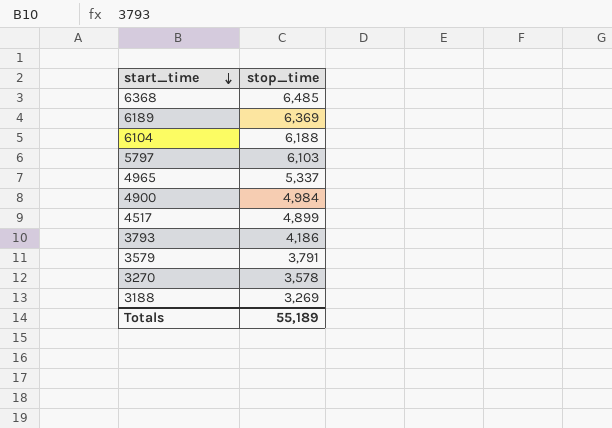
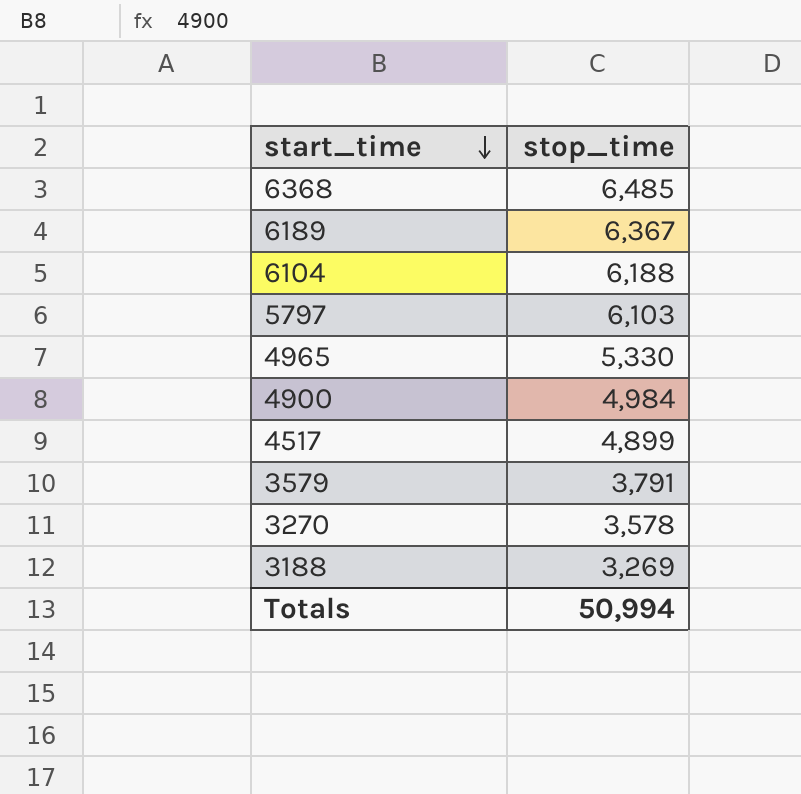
row 3793: 4,186 -> none
6189 | stop_time: 6,369 -> 6,367
4965 | stop_time: 5,337 -> 5,330
Totals | stop_time: 55,189 -> 50,994

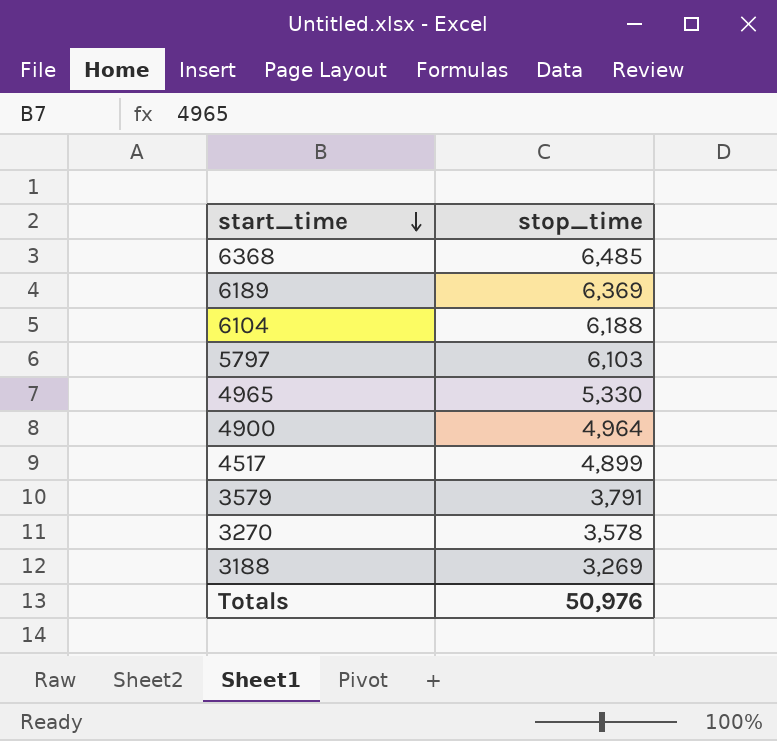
6189 | stop_time: 6,367 -> 6,369
4900 | stop_time: 4,984 -> 4,964
Totals | stop_time: 50,994 -> 50,976

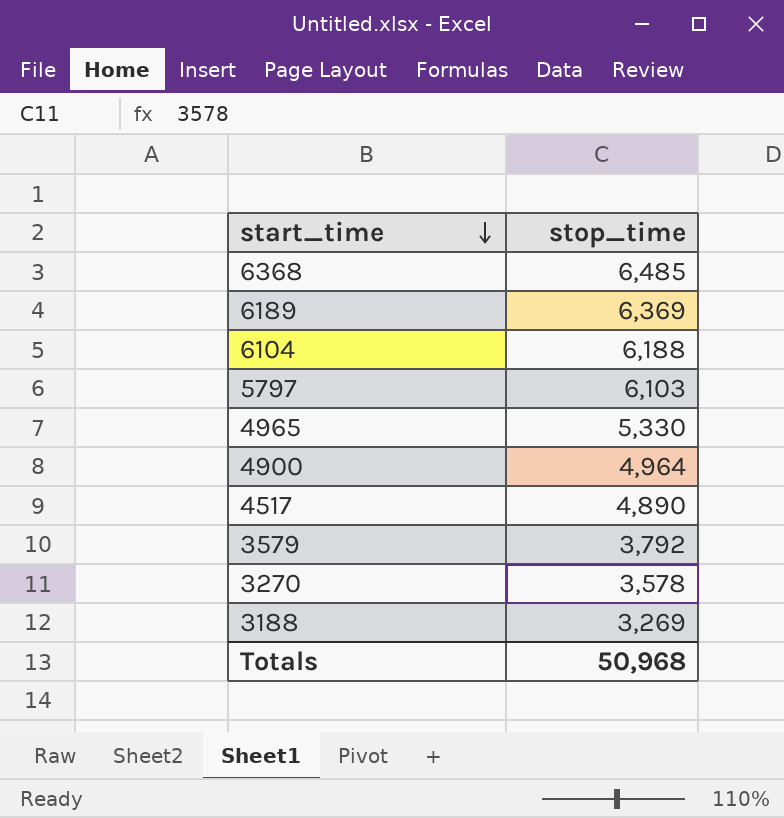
4517 | stop_time: 4,899 -> 4,890
3579 | stop_time: 3,791 -> 3,792
Totals | stop_time: 50,976 -> 50,968

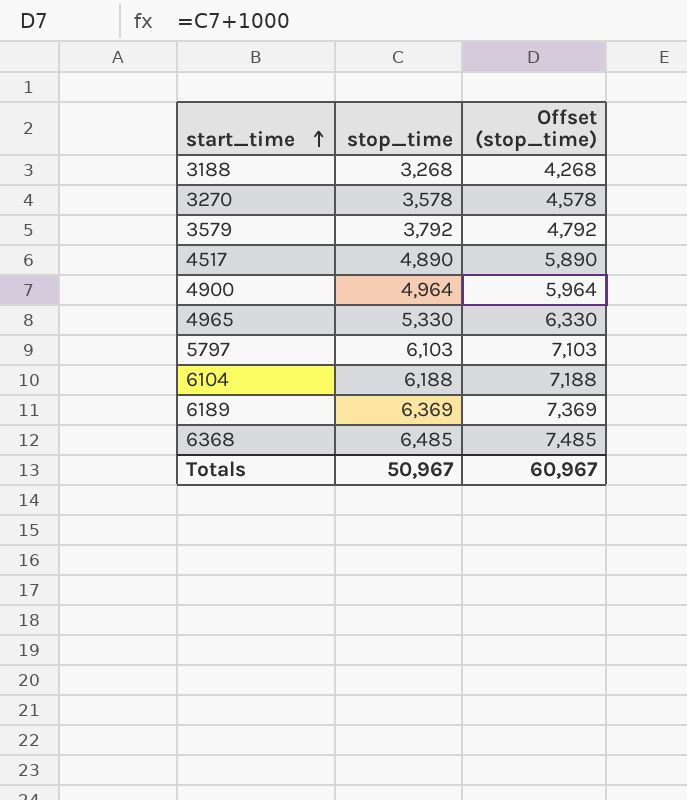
row order: start_time descending -> start_time ascending
column Offset (stop_time) | formula: none -> [stop_time] + 1000
3188 | stop_time: 3,269 -> 3,268
Totals | stop_time: 50,968 -> 50,967

